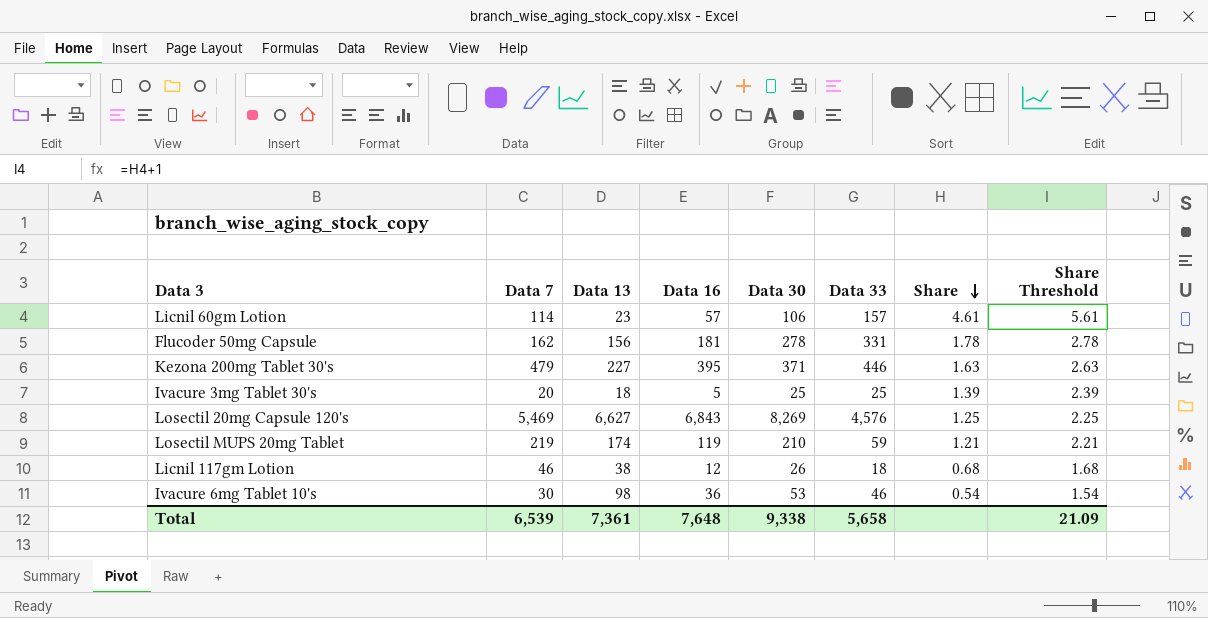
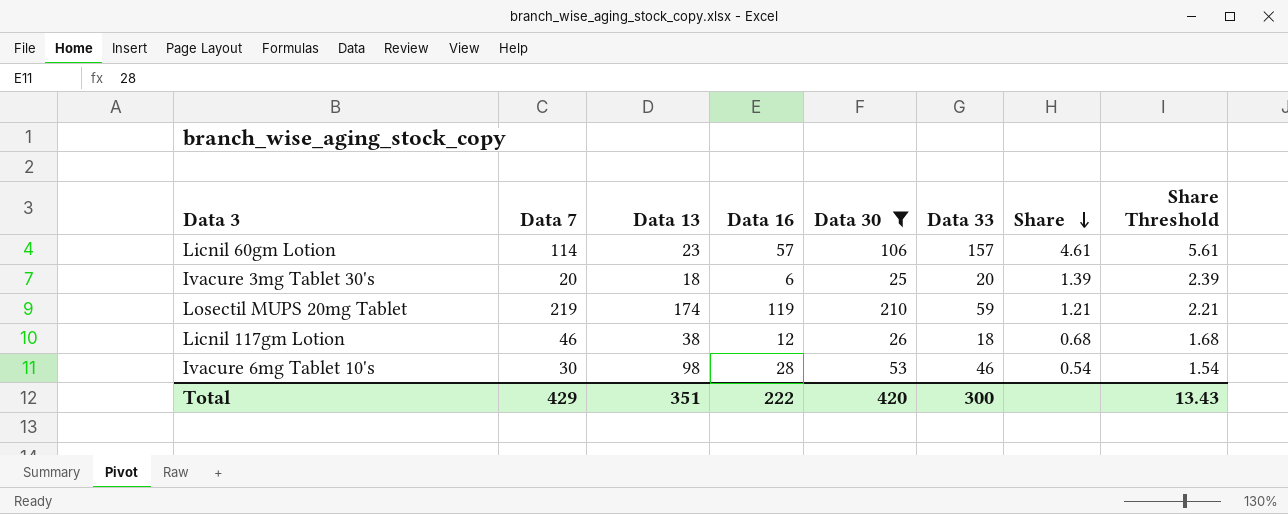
filter: none -> Data 30 <= 210
Ivacure 3mg Tablet 30's | Data 16: 5 -> 6
Ivacure 3mg Tablet 30's | Data 33: 25 -> 20
Ivacure 6mg Tablet 10's | Data 16: 36 -> 28
Total | Data 7: 6,539 -> 429
Total | Data 13: 7,361 -> 351
Total | Data 16: 7,648 -> 222
Total | Data 30: 9,338 -> 420
Total | Data 33: 5,658 -> 300
Total | Share Threshold: 21.09 -> 13.43

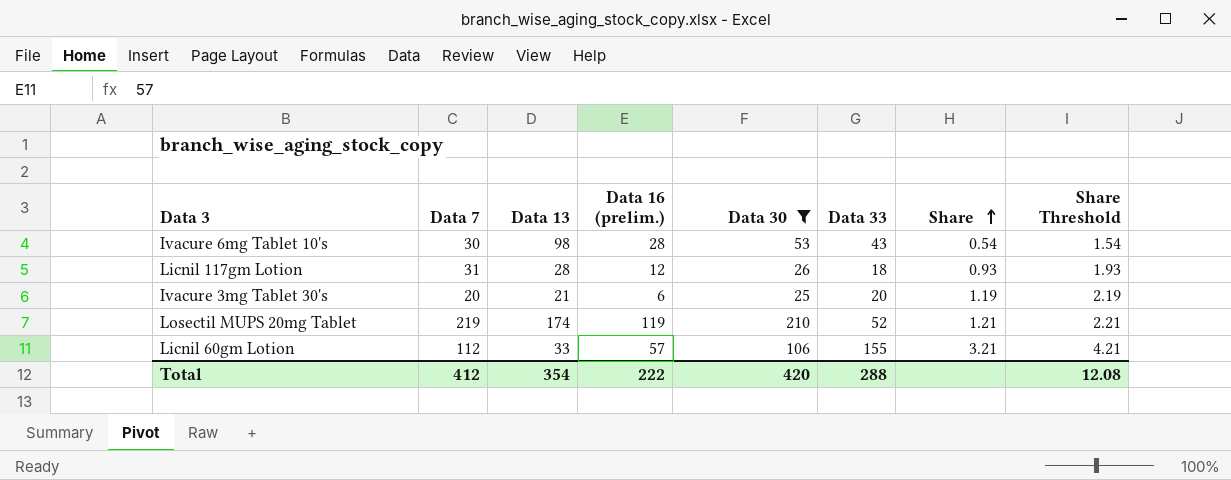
row order: Share descending -> Share ascending
column name: Data 16 -> Data 16 (prelim.)
Ivacure 6mg Tablet 10's | Data 33: 46 -> 43
Licnil 117gm Lotion | Data 7: 46 -> 31
Licnil 117gm Lotion | Data 13: 38 -> 28
Licnil 117gm Lotion | Share: 0.68 -> 0.93
Licnil 117gm Lotion | Share Threshold: 1.68 -> 1.93
Ivacure 3mg Tablet 30's | Data 13: 18 -> 21
Ivacure 3mg Tablet 30's | Share: 1.39 -> 1.19
Ivacure 3mg Tablet 30's | Share Threshold: 2.39 -> 2.19
Losectil MUPS 20mg Tablet | Data 33: 59 -> 52
Licnil 60gm Lotion | Data 7: 114 -> 112
Licnil 60gm Lotion | Data 13: 23 -> 33
Licnil 60gm Lotion | Data 33: 157 -> 155
Licnil 60gm Lotion | Share: 4.61 -> 3.21
Licnil 60gm Lotion | Share Threshold: 5.61 -> 4.21
Total | Data 7: 429 -> 412
Total | Data 13: 351 -> 354
Total | Data 33: 300 -> 288
Total | Share Threshold: 13.43 -> 12.08

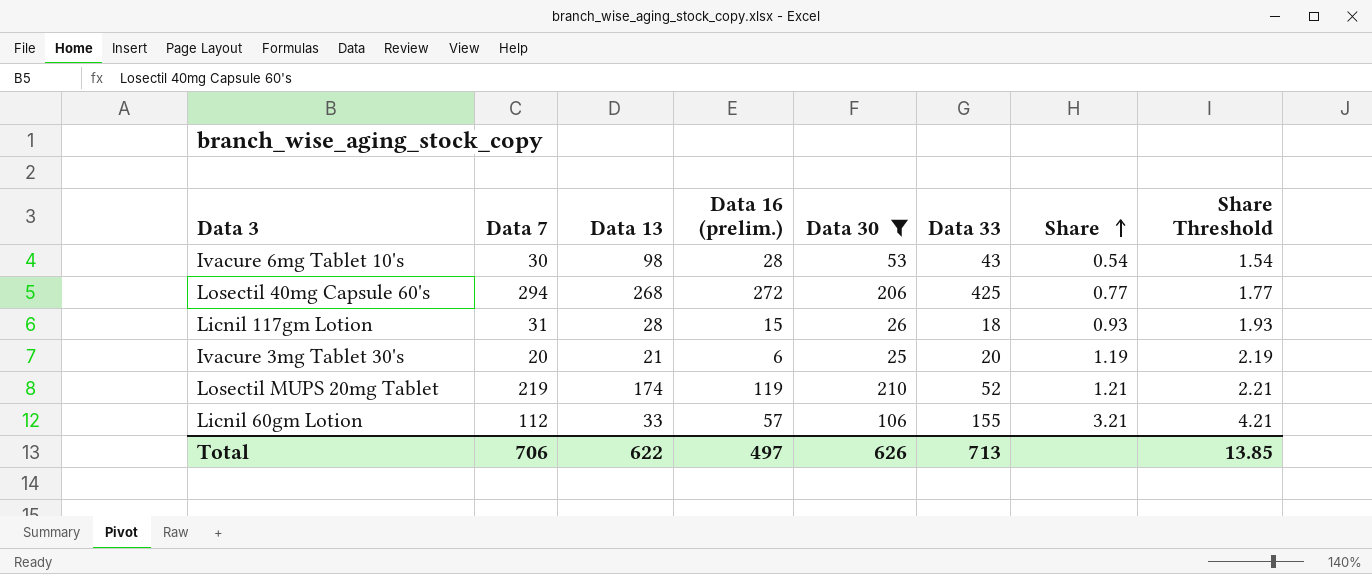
row Losectil 40mg Capsule 60's: none -> 294 | 268 | 272 | 206 | 425 | 0.77 | 1.77
Licnil 117gm Lotion | Data 16 (prelim.): 12 -> 15
Total | Data 7: 412 -> 706
Total | Data 13: 354 -> 622
Total | Data 16 (prelim.): 222 -> 497
Total | Data 30: 420 -> 626
Total | Data 33: 288 -> 713
Total | Share Threshold: 12.08 -> 13.85

